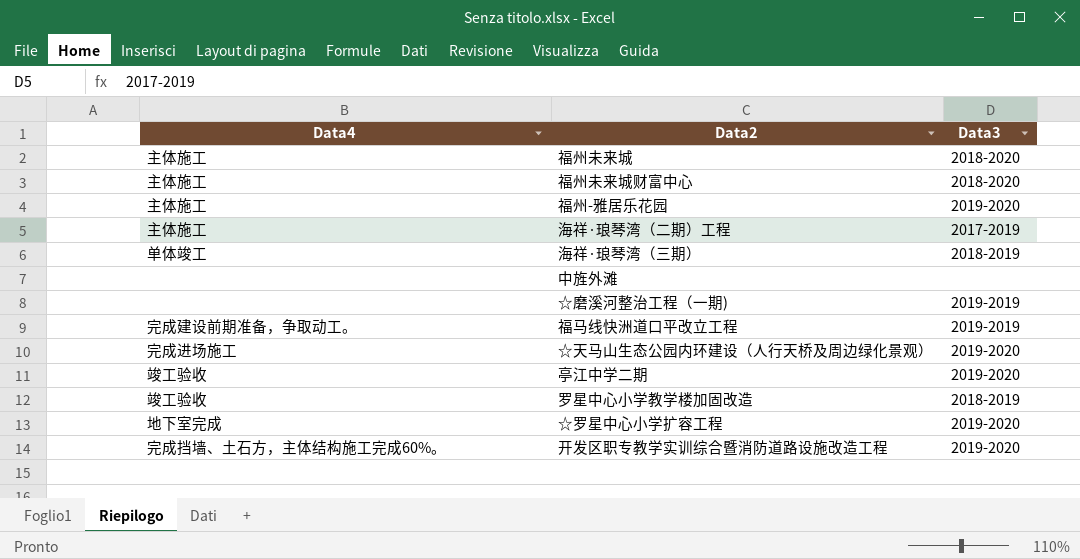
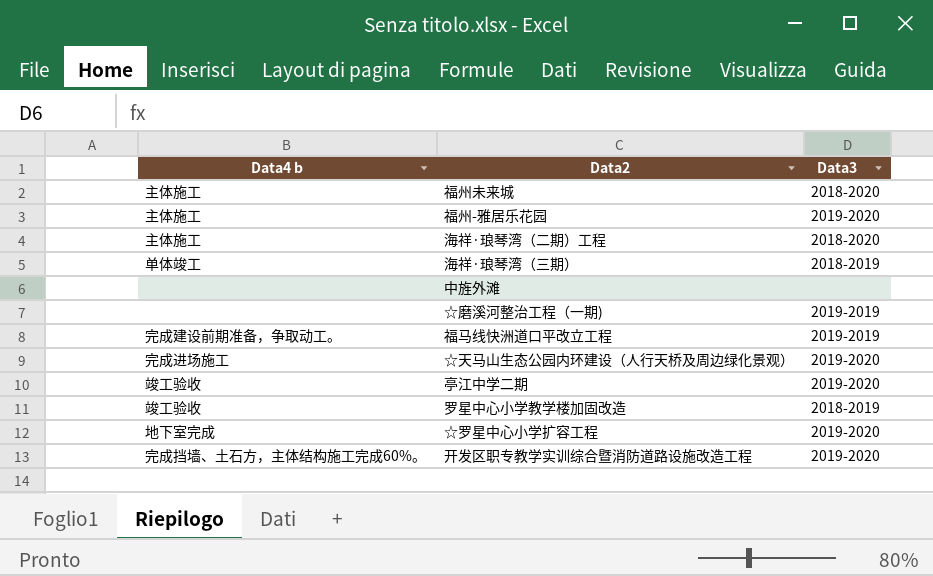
column name: Data4 -> Data4 b
row 福州未来城财富中心: 主体施工 | 2018-2020 -> none
海祥·琅琴湾（二期）工程 | Data3: 2017-2019 -> 2018-2020

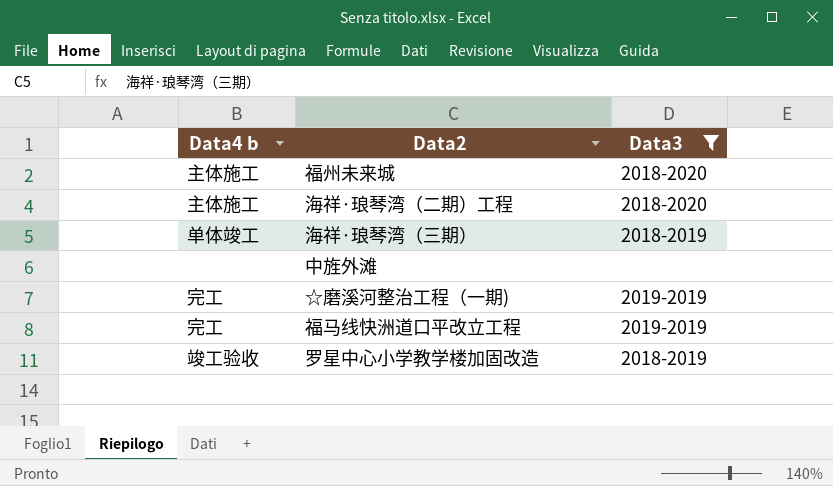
filter: none -> Data3 != 2019-2020
☆磨溪河整治工程（一期) | Data4 b: none -> 完工
福马线快洲道口平改立工程 | Data4 b: 完成建设前期准备，争取动工。 -> 完工

